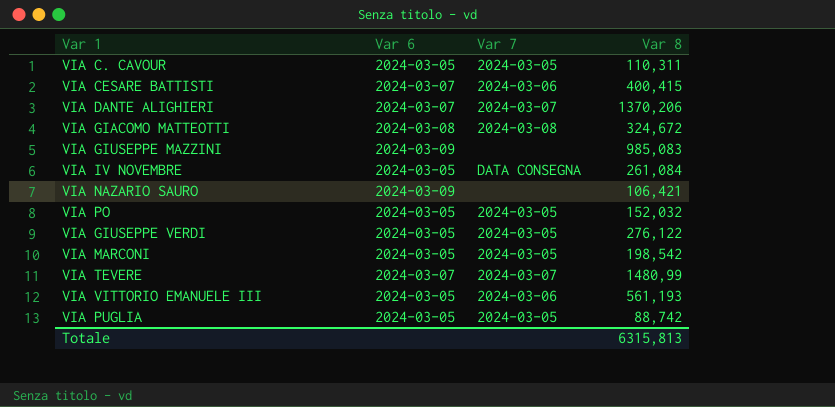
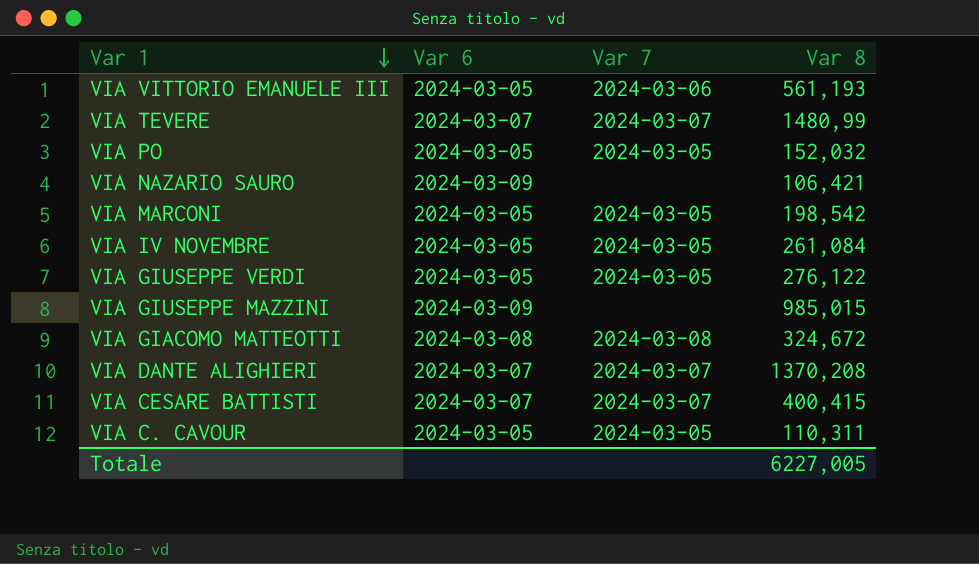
row order: none -> Var 1 descending
row VIA PUGLIA: 2024-03-05 | 2024-03-05 | 88,742 -> none
VIA IV NOVEMBRE | Var 7: DATA CONSEGNA -> 2024-03-05
VIA GIUSEPPE MAZZINI | Var 8: 985,083 -> 985,015
VIA DANTE ALIGHIERI | Var 8: 1370,206 -> 1370,208
VIA CESARE BATTISTI | Var 7: 2024-03-06 -> 2024-03-07
Totale | Var 8: 6315,813 -> 6227,005

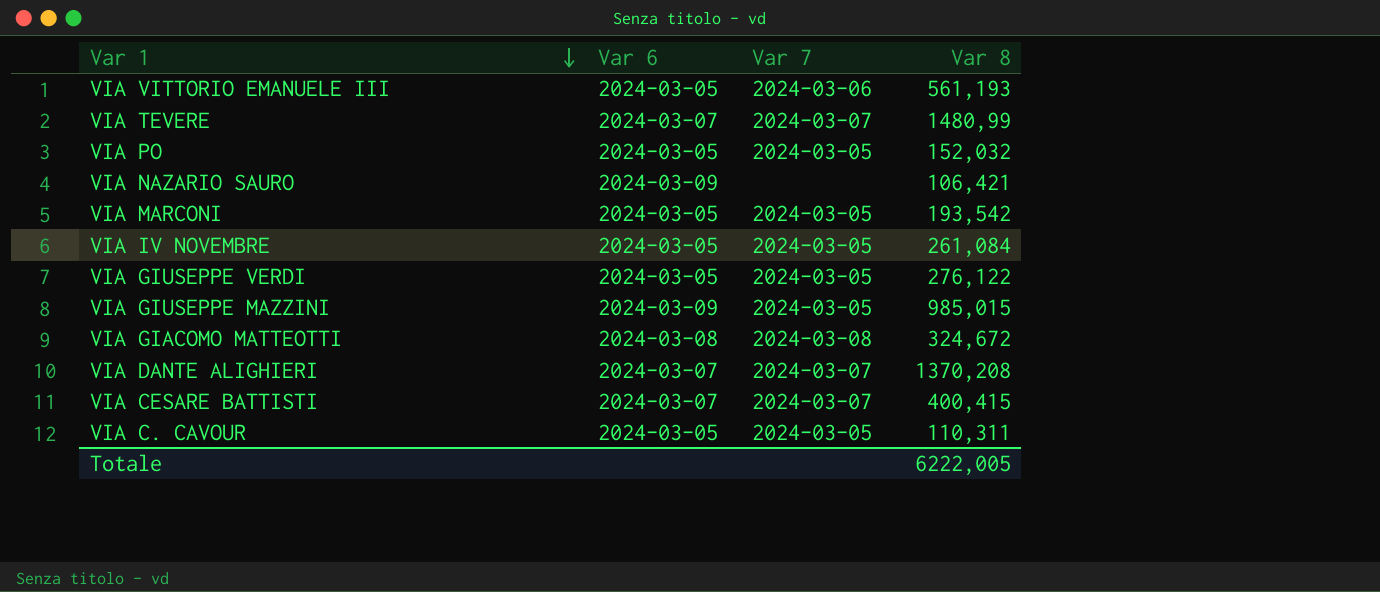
VIA MARCONI | Var 8: 198,542 -> 193,542
VIA GIUSEPPE MAZZINI | Var 7: none -> 2024-03-05
Totale | Var 8: 6227,005 -> 6222,005

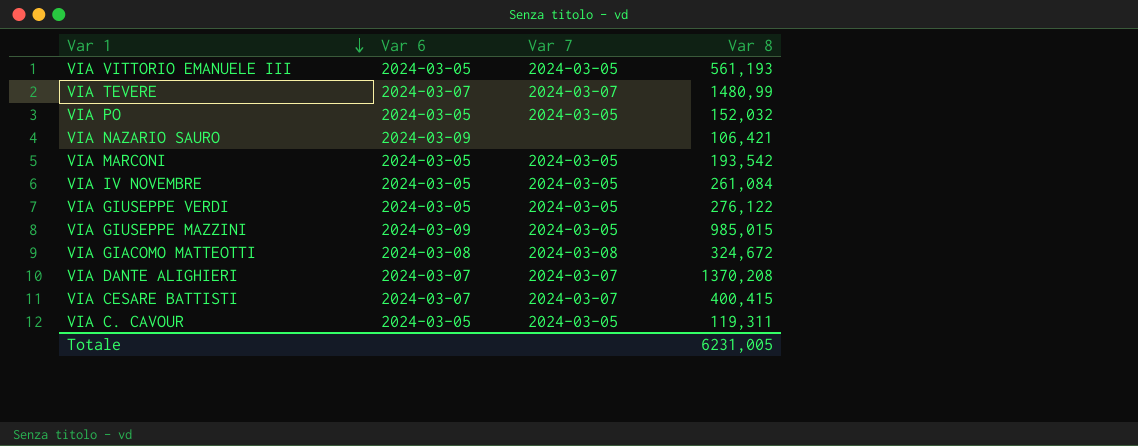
VIA VITTORIO EMANUELE III | Var 7: 2024-03-06 -> 2024-03-05
VIA C. CAVOUR | Var 8: 110,311 -> 119,311
Totale | Var 8: 6222,005 -> 6231,005

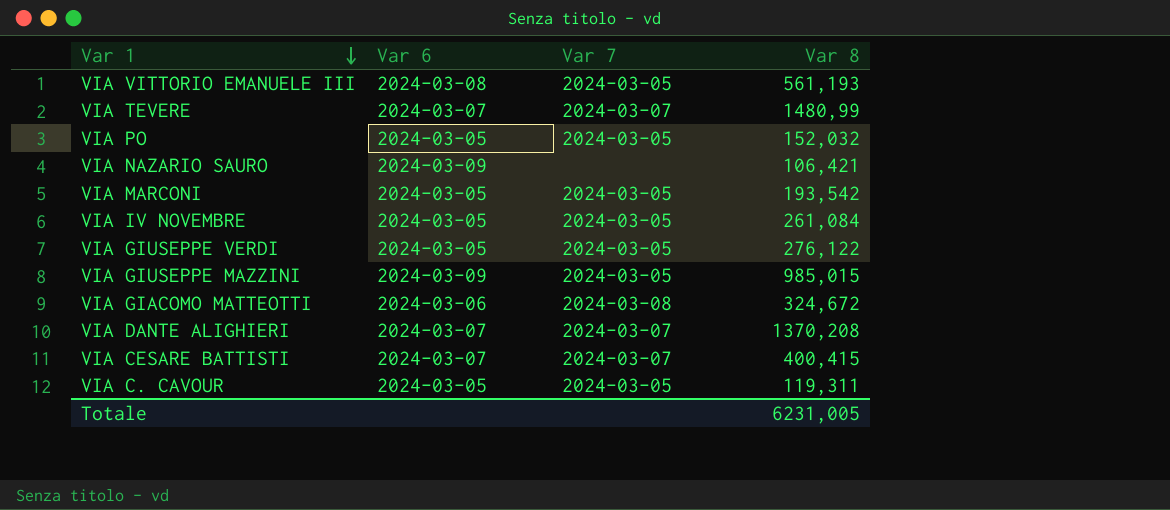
VIA VITTORIO EMANUELE III | Var 6: 2024-03-05 -> 2024-03-08
VIA GIACOMO MATTEOTTI | Var 6: 2024-03-08 -> 2024-03-06

